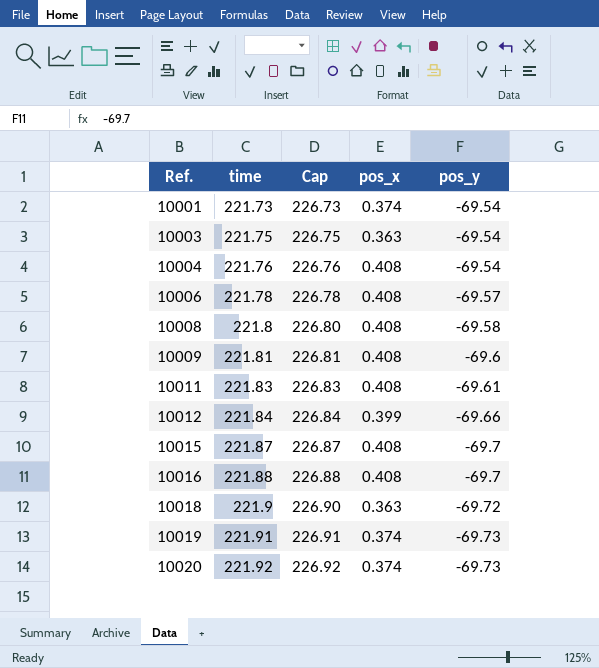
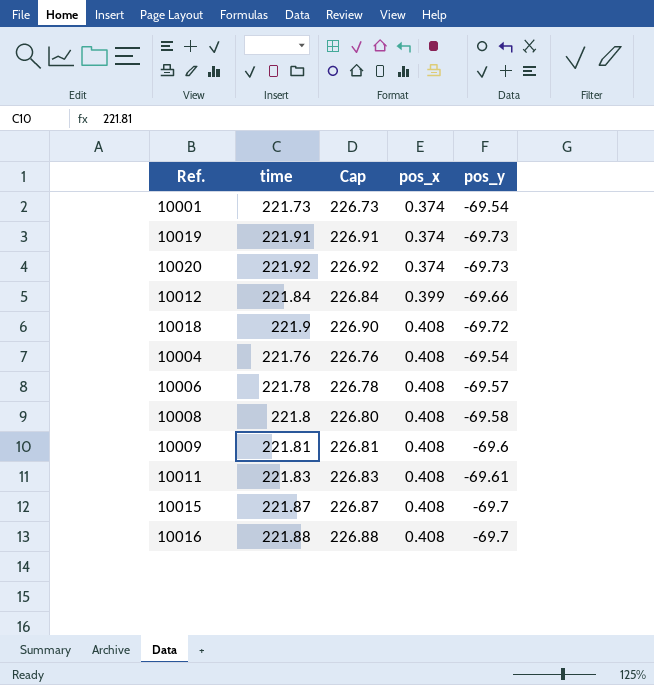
row order: Ref. ascending -> pos_x ascending
row 10003: 221.75 | 226.75 | 0.363 | -69.54 -> none
10018 | pos_x: 0.363 -> 0.408

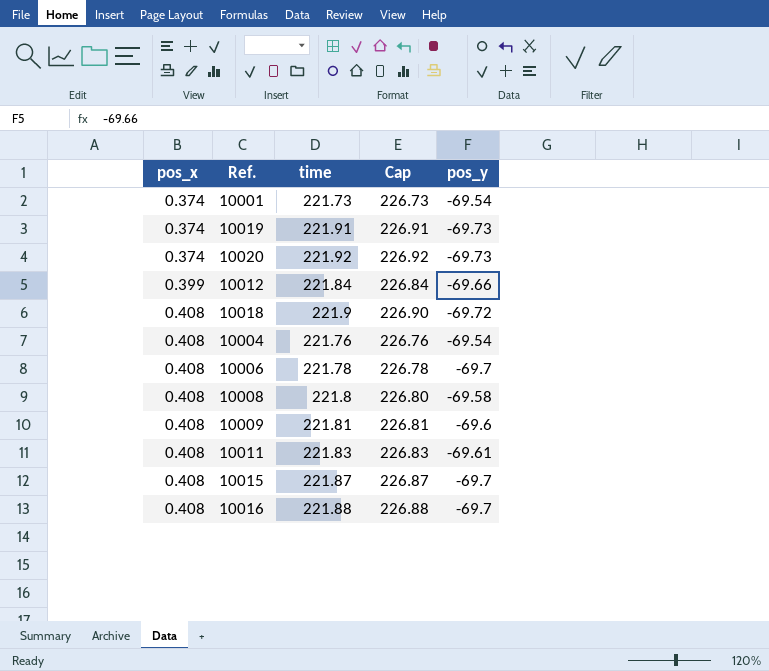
column pos_x | position: 4 -> 1
10006 | pos_y: -69.57 -> -69.7

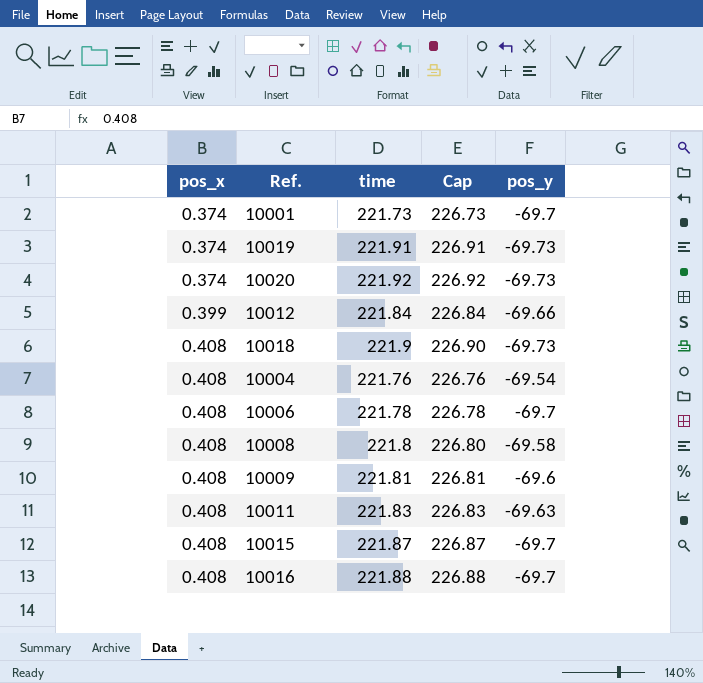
10001 | pos_y: -69.54 -> -69.7
10018 | pos_y: -69.72 -> -69.73
10011 | pos_y: -69.61 -> -69.63

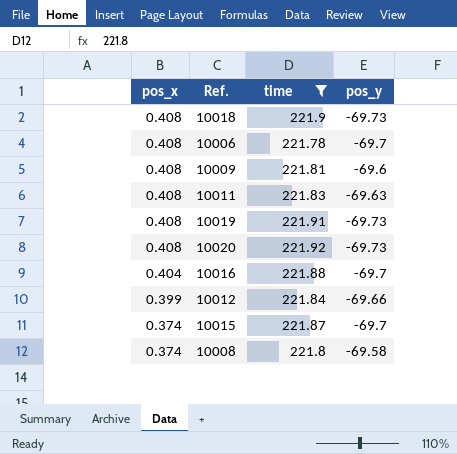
filter: none -> time >= 221.78
row order: pos_x ascending -> pos_x descending
column Cap | formula: [time] + 5 -> none
10019 | pos_x: 0.374 -> 0.408
10020 | pos_x: 0.374 -> 0.408
10016 | pos_x: 0.408 -> 0.404
10015 | pos_x: 0.408 -> 0.374
10008 | pos_x: 0.408 -> 0.374

